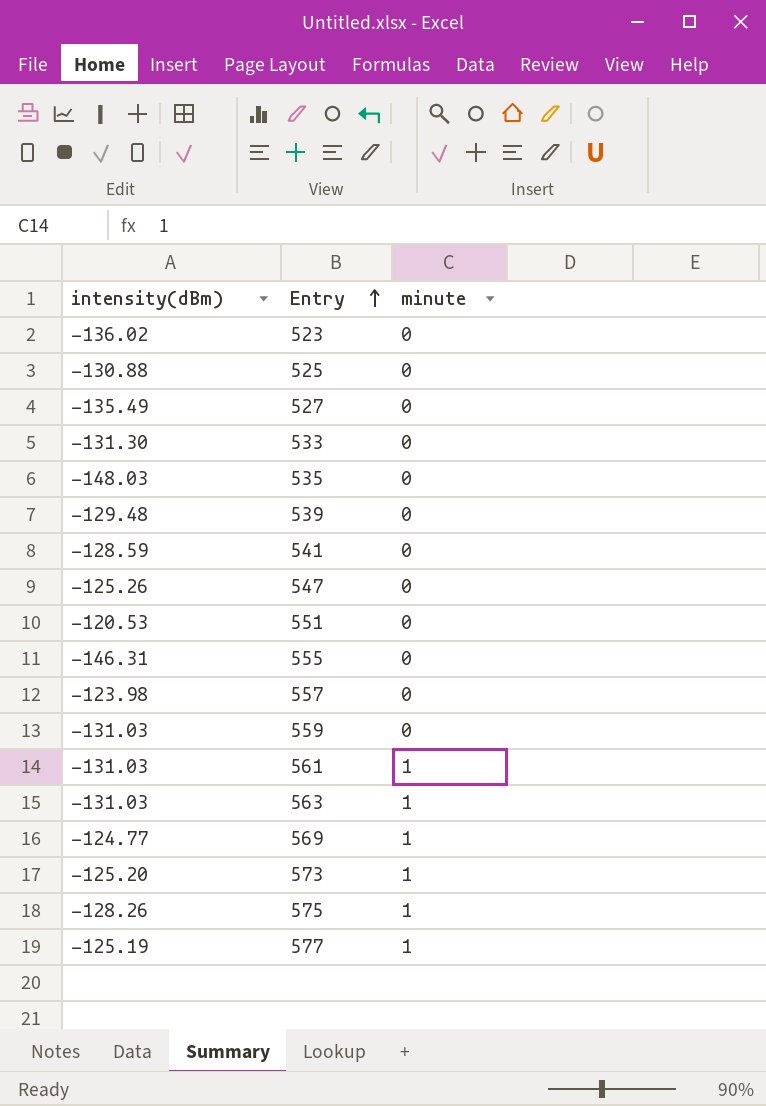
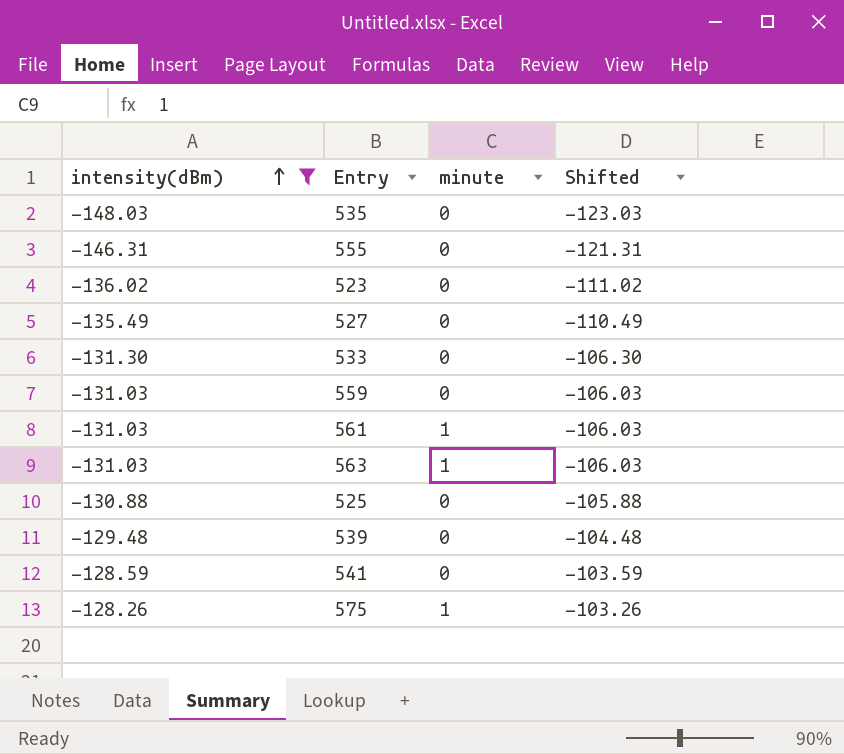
filter: none -> intensity(dBm) <= -128.26
row order: Entry ascending -> intensity(dBm) ascending
column Shifted | formula: none -> [intensity(dBm)] + 25

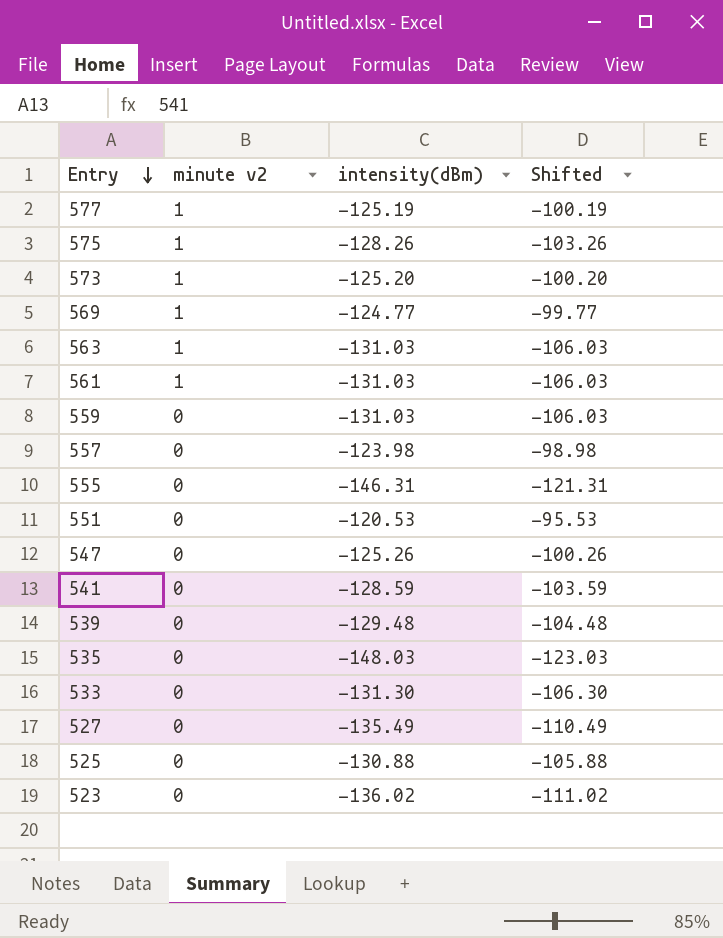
filter: intensity(dBm) <= -128.26 -> none
row order: intensity(dBm) ascending -> Entry descending
column name: minute -> minute v2
column intensity(dBm) | position: 1 -> 3

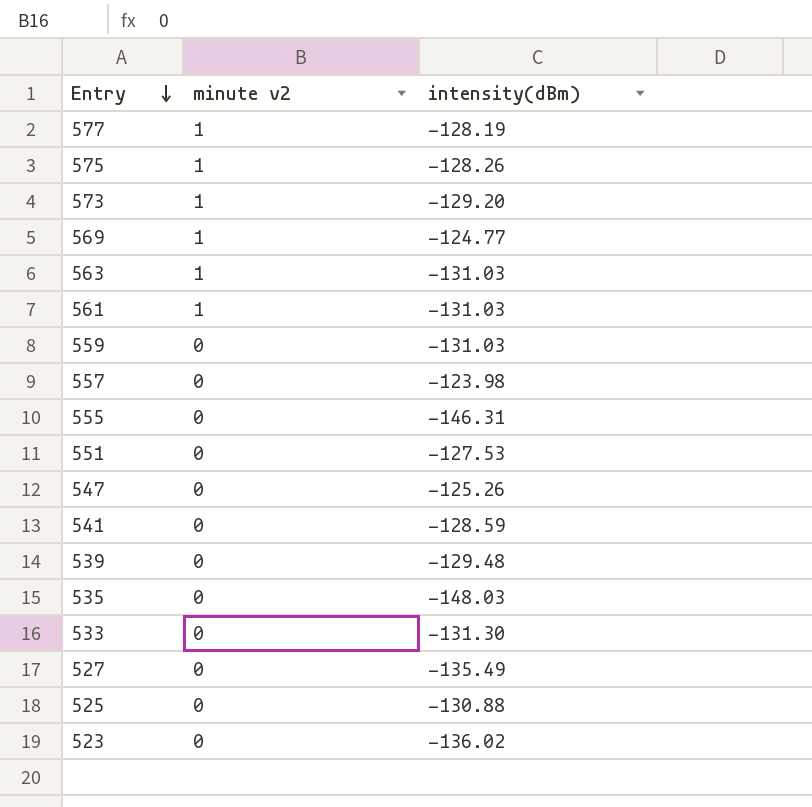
column Shifted | formula: [intensity(dBm)] + 25 -> none
577 | intensity(dBm): -125.19 -> -128.19
573 | intensity(dBm): -125.20 -> -129.20
551 | intensity(dBm): -120.53 -> -127.53

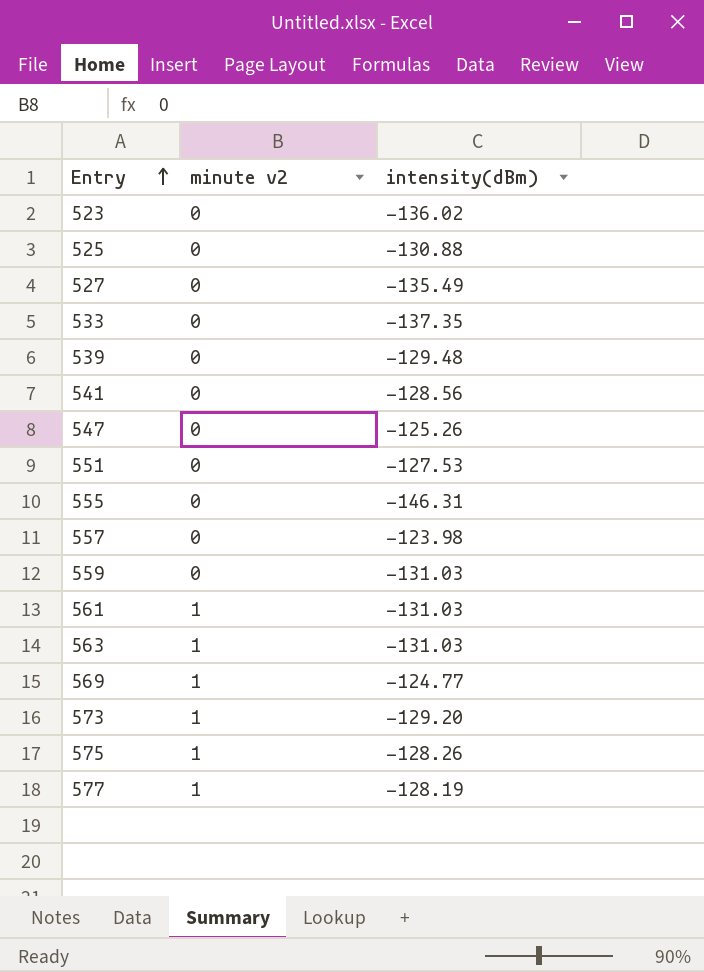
row order: Entry descending -> Entry ascending
row 535: 0 | -148.03 -> none
533 | intensity(dBm): -131.30 -> -137.35
541 | intensity(dBm): -128.59 -> -128.56

